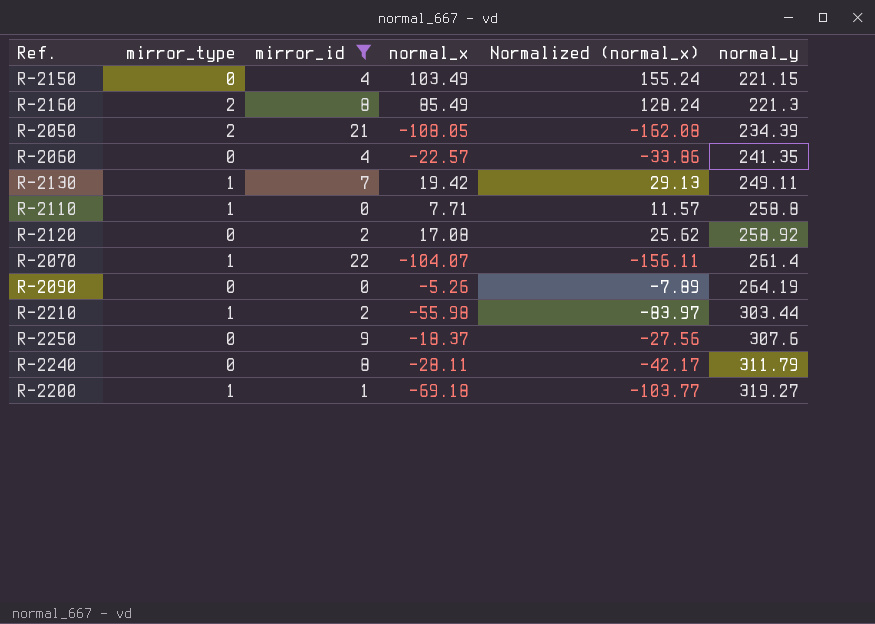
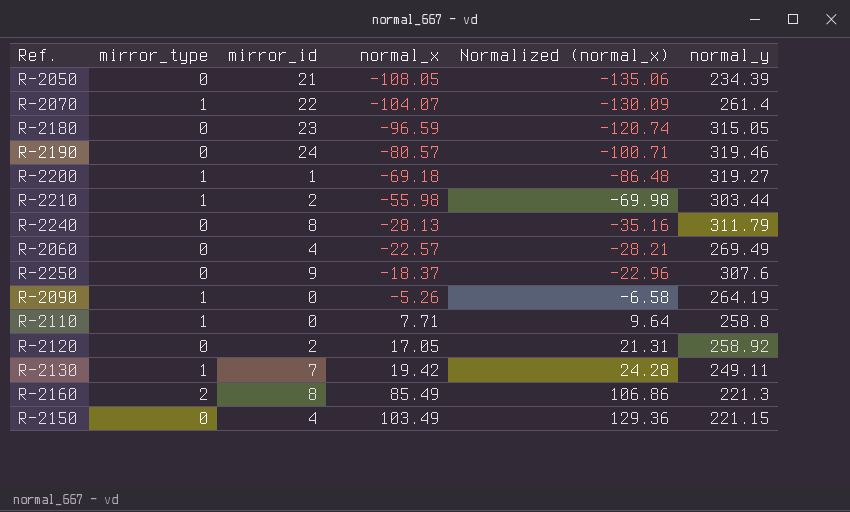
filter: mirror_id <= 22 -> none
row order: normal_y ascending -> normal_x ascending
column Normalized (normal_x) | formula: [normal_x] * 1.5 -> [normal_x] * 1.25
R-2050 | mirror_type: 2 -> 0
R-2240 | normal_x: -28.11 -> -28.13
R-2060 | normal_y: 241.35 -> 269.49
R-2090 | mirror_type: 0 -> 1
R-2120 | normal_x: 17.08 -> 17.05

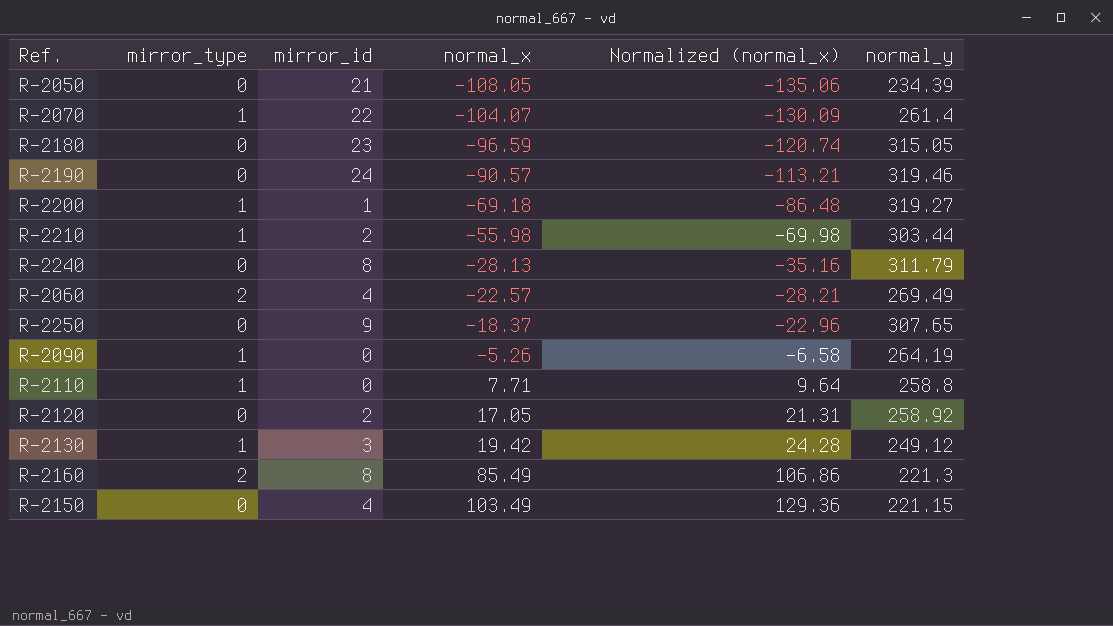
R-2190 | normal_x: -80.57 -> -90.57
R-2190 | Normalized (normal_x): -100.71 -> -113.21
R-2060 | mirror_type: 0 -> 2
R-2250 | normal_y: 307.6 -> 307.65
R-2130 | mirror_id: 7 -> 3
R-2130 | normal_y: 249.11 -> 249.12

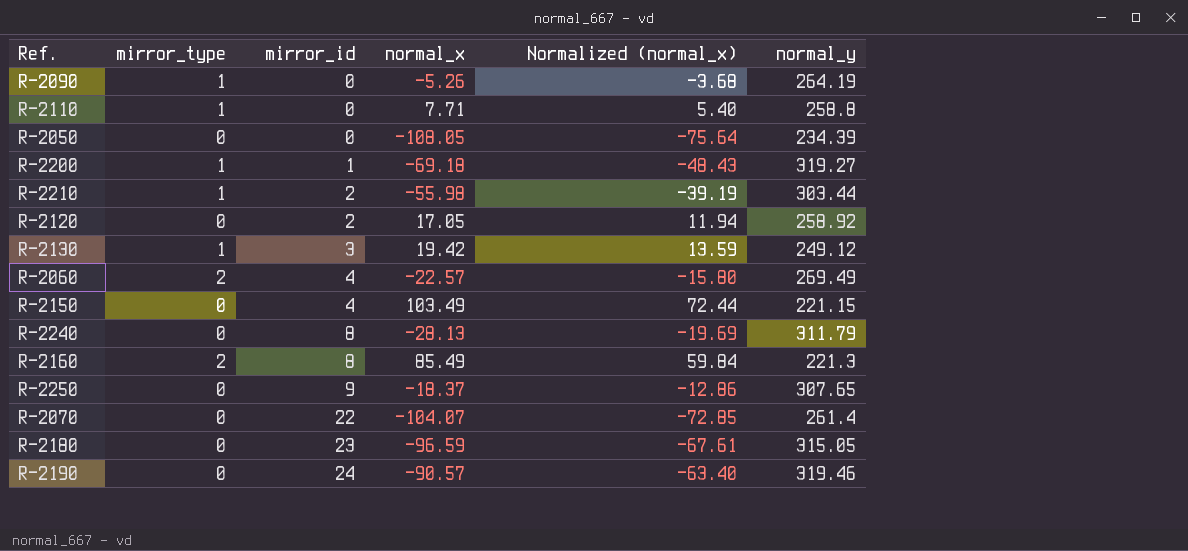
row order: normal_x ascending -> mirror_id ascending
column Normalized (normal_x) | formula: [normal_x] * 1.25 -> [normal_x] * 0.7
R-2050 | mirror_id: 21 -> 0
R-2070 | mirror_type: 1 -> 0

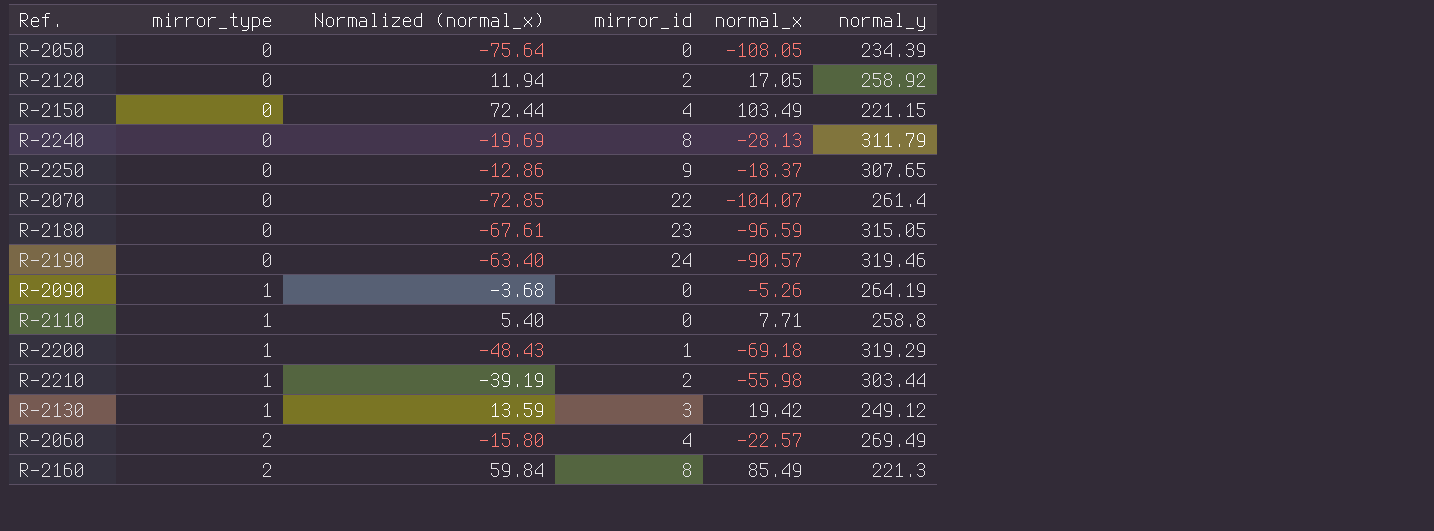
row order: mirror_id ascending -> mirror_type ascending
column Normalized (normal_x) | position: 5 -> 3
R-2200 | normal_y: 319.27 -> 319.29

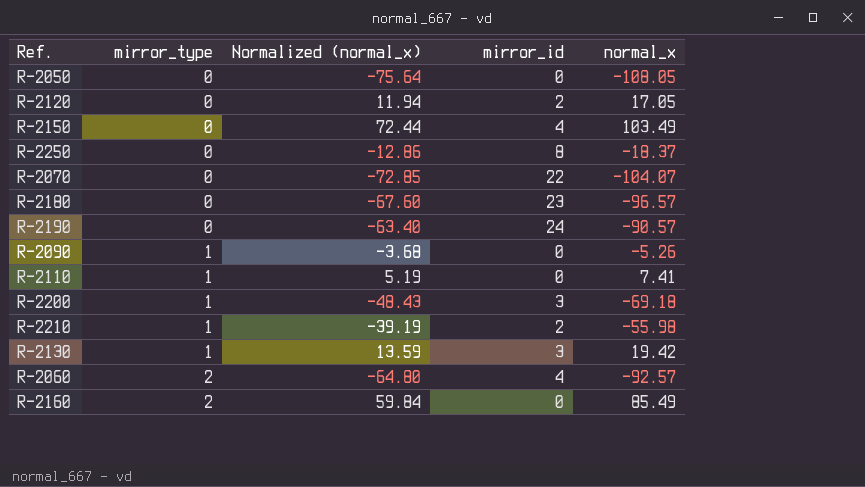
column normal_y | position: 6 -> none
row R-2240: 0 | -19.69 | 8 | -28.13 | 311.79 -> none
R-2250 | mirror_id: 9 -> 8
R-2180 | Normalized (normal_x): -67.61 -> -67.60
R-2180 | normal_x: -96.59 -> -96.57
R-2110 | Normalized (normal_x): 5.40 -> 5.19
R-2110 | normal_x: 7.71 -> 7.41
R-2200 | mirror_id: 1 -> 3
R-2060 | Normalized (normal_x): -15.80 -> -64.80
R-2060 | normal_x: -22.57 -> -92.57
R-2160 | mirror_id: 8 -> 0

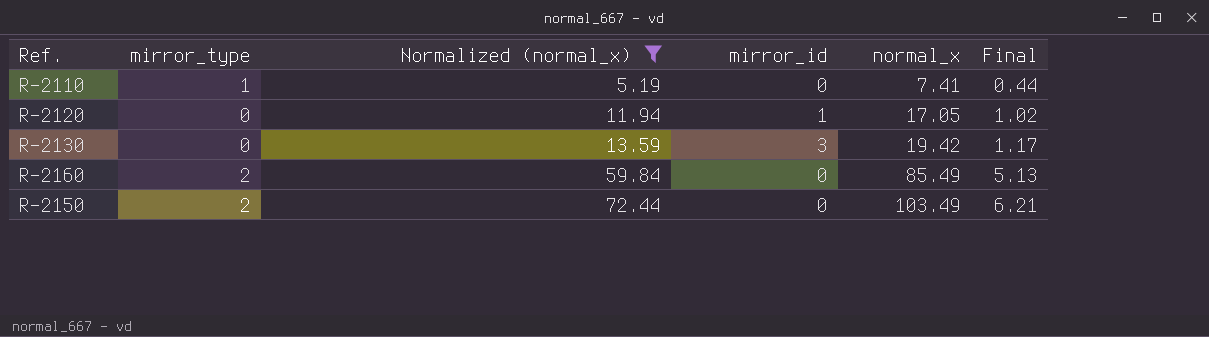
filter: none -> Normalized (normal_x) >= 5.19
row order: mirror_type ascending -> Normalized (normal_x) ascending
column Final | formula: none -> [normal_x] * 0.06
R-2120 | mirror_id: 2 -> 1
R-2130 | mirror_type: 1 -> 0
R-2150 | mirror_type: 0 -> 2
R-2150 | mirror_id: 4 -> 0

